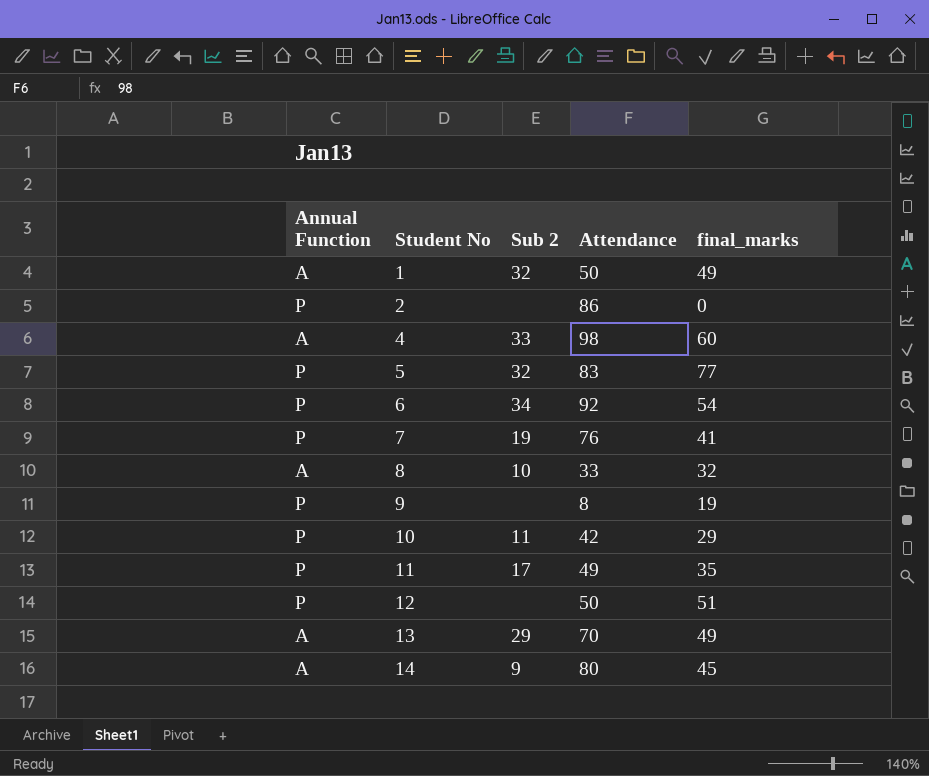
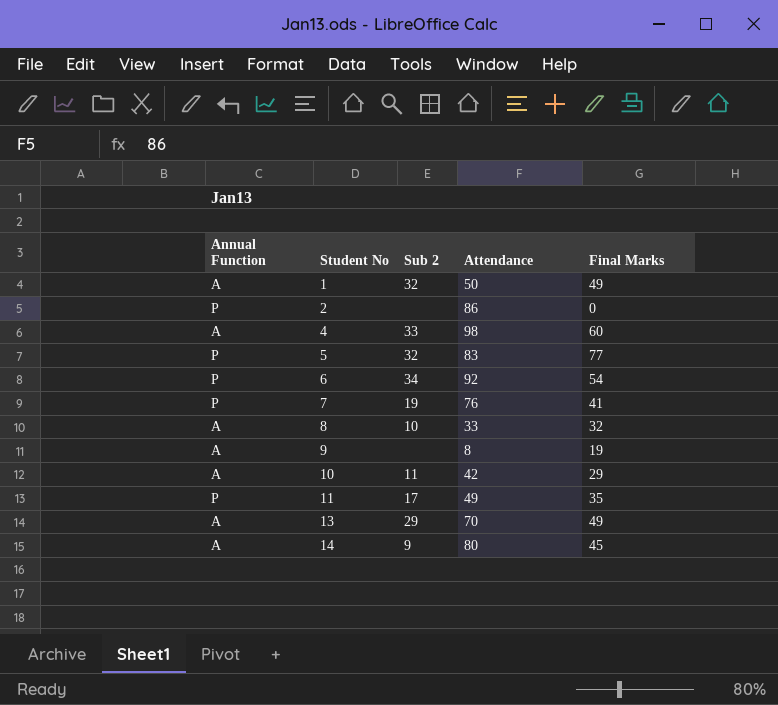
column name: final_marks -> Final Marks
row 12: P | none | 50 | 51 -> none
9 | Annual Function: P -> A
10 | Annual Function: P -> A

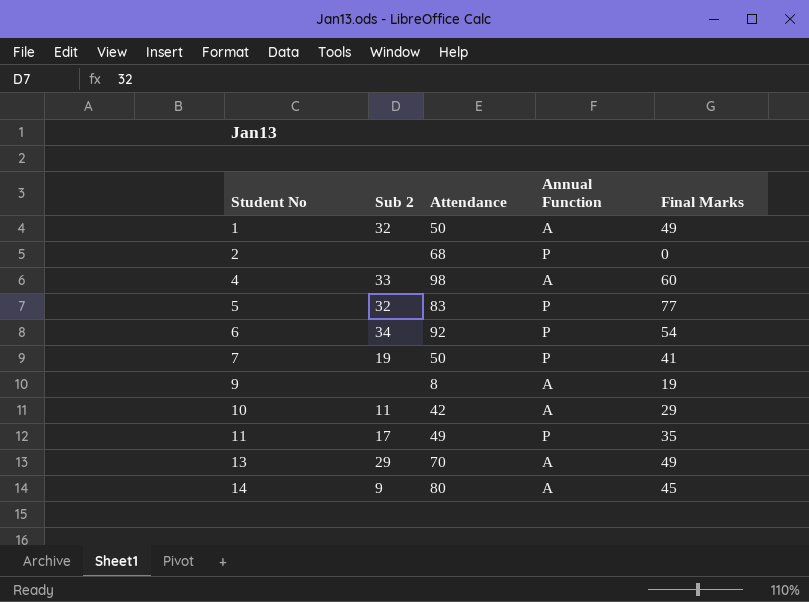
column Annual Function | position: 1 -> 4
row 8: A | 10 | 33 | 32 -> none
2 | Attendance: 86 -> 68
7 | Attendance: 76 -> 50

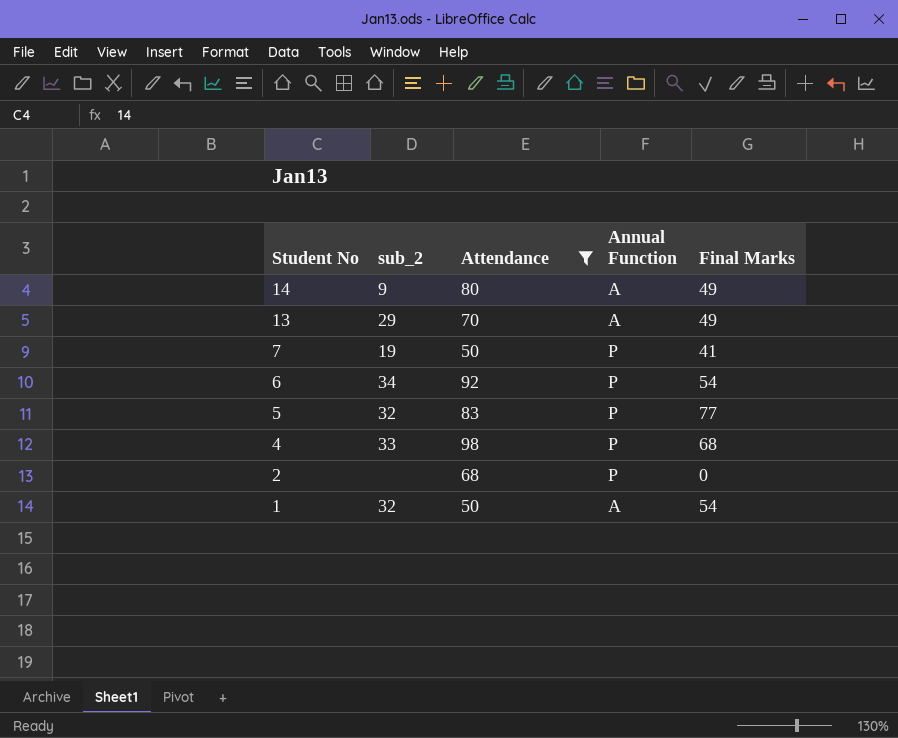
filter: none -> Attendance >= 50
row order: Student No ascending -> Student No descending
column name: Sub 2 -> sub_2
14 | Final Marks: 45 -> 49
4 | Annual Function: A -> P
4 | Final Marks: 60 -> 68
1 | Final Marks: 49 -> 54

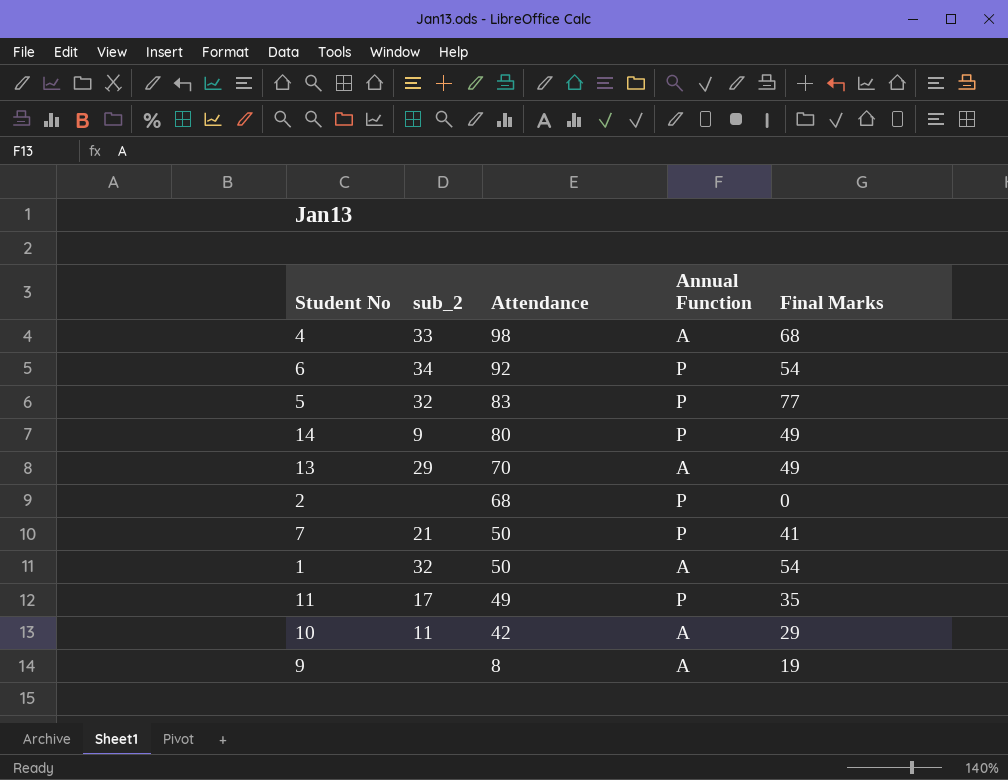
filter: Attendance >= 50 -> none
row order: Student No descending -> Attendance descending
4 | Annual Function: P -> A
14 | Annual Function: A -> P
7 | sub_2: 19 -> 21

